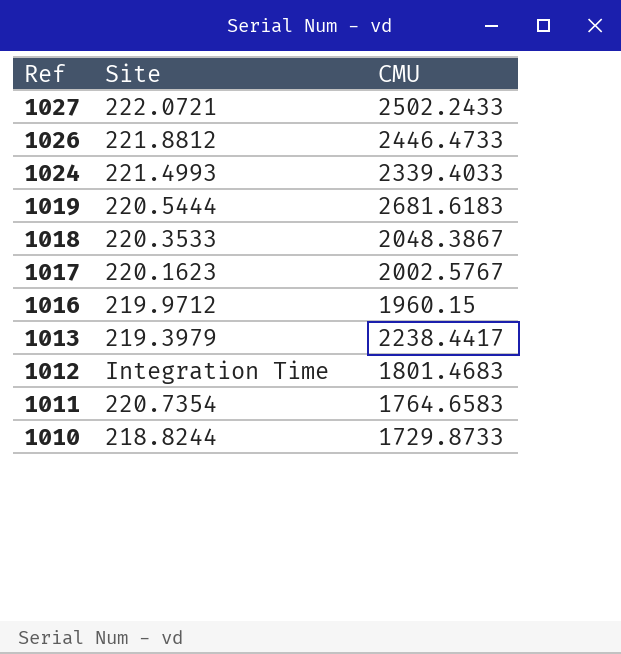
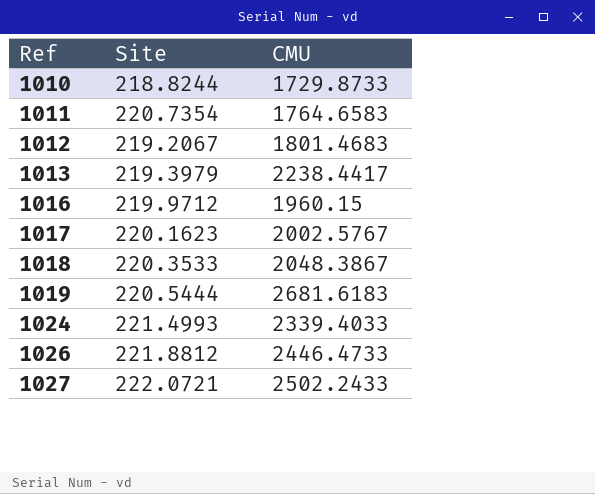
row order: Ref descending -> Ref ascending
1012 | Site: Integration Time -> 219.2067

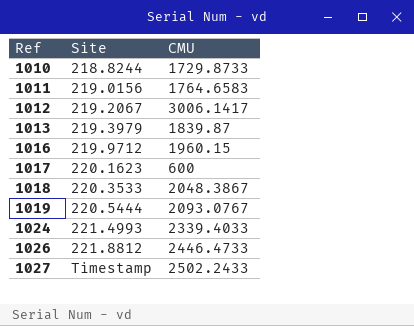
1011 | Site: 220.7354 -> 219.0156
1012 | CMU: 1801.4683 -> 3006.1417
1013 | CMU: 2238.4417 -> 1839.87
1017 | CMU: 2002.5767 -> 600
1019 | CMU: 2681.6183 -> 2093.0767
1027 | Site: 222.0721 -> Timestamp

